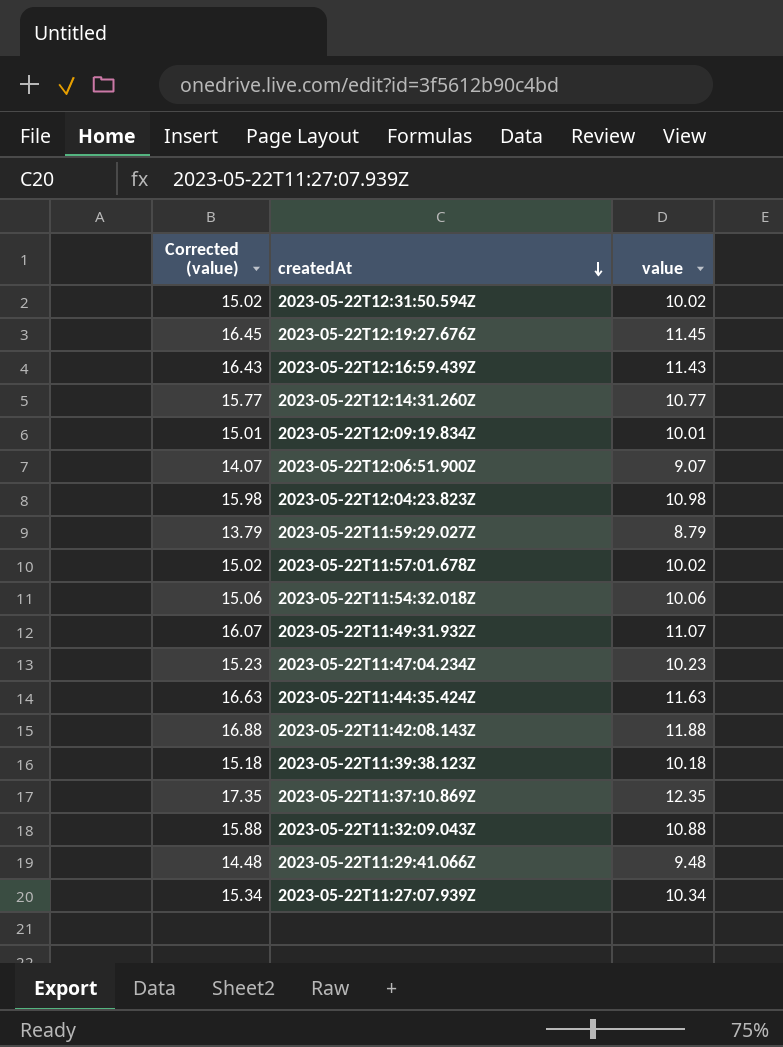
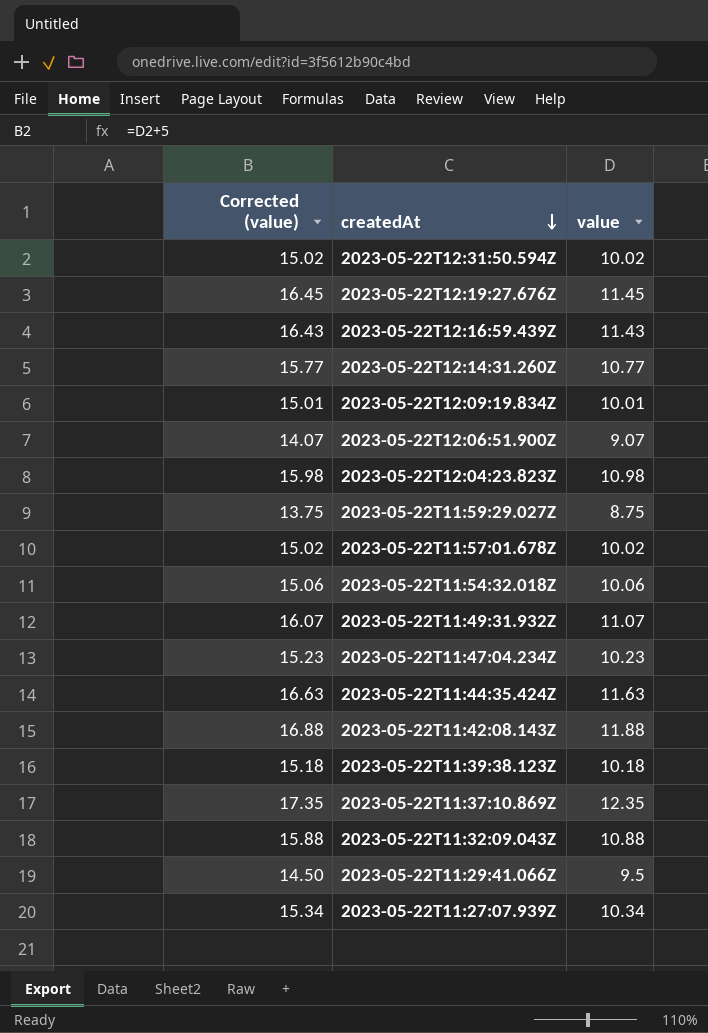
2023-05-22T11:59:29.027Z | Corrected (value): 13.79 -> 13.75
2023-05-22T11:59:29.027Z | value: 8.79 -> 8.75
2023-05-22T11:29:41.066Z | Corrected (value): 14.48 -> 14.50
2023-05-22T11:29:41.066Z | value: 9.48 -> 9.5

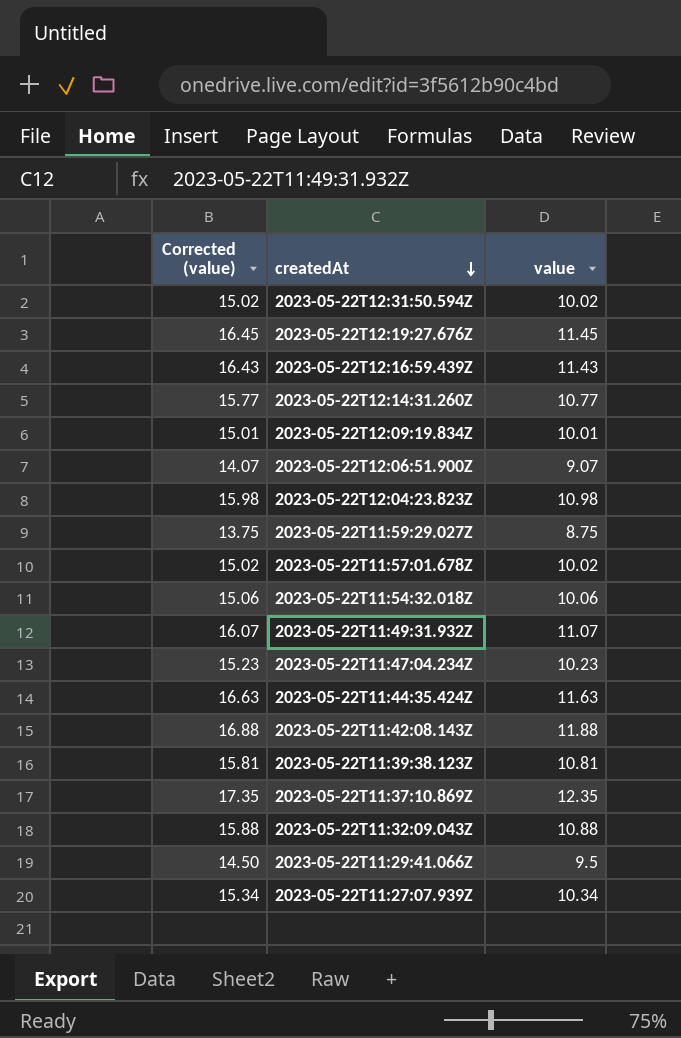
2023-05-22T11:39:38.123Z | Corrected (value): 15.18 -> 15.81
2023-05-22T11:39:38.123Z | value: 10.18 -> 10.81

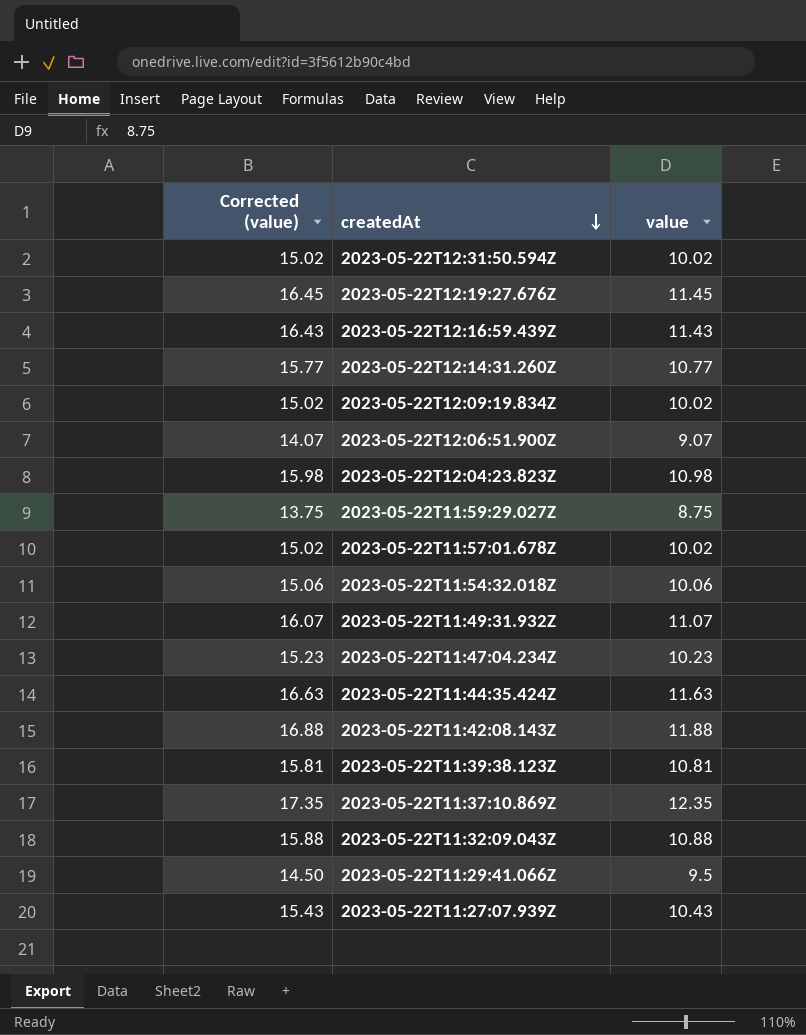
2023-05-22T12:09:19.834Z | Corrected (value): 15.01 -> 15.02
2023-05-22T12:09:19.834Z | value: 10.01 -> 10.02
2023-05-22T11:27:07.939Z | Corrected (value): 15.34 -> 15.43
2023-05-22T11:27:07.939Z | value: 10.34 -> 10.43

